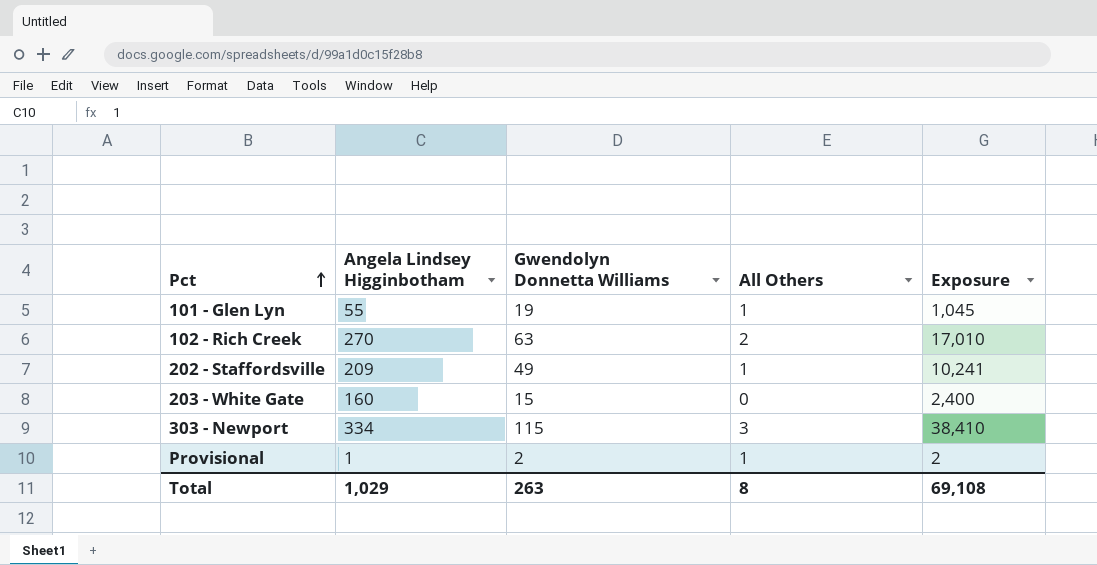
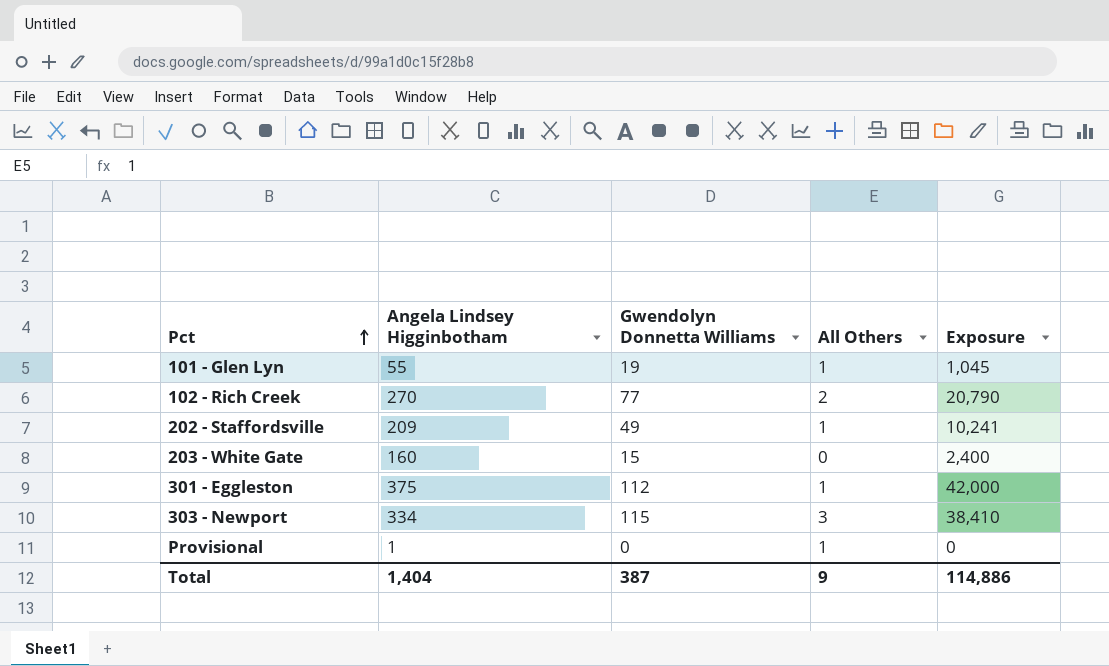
102 - Rich Creek | Gwendolyn Donnetta Williams: 63 -> 77
102 - Rich Creek | Exposure: 17,010 -> 20,790
row 301 - Eggleston: none -> 375 | 112 | 1 | 42,000
Provisional | Gwendolyn Donnetta Williams: 2 -> 0
Provisional | Exposure: 2 -> 0
Total | Angela Lindsey Higginbotham: 1,029 -> 1,404
Total | Gwendolyn Donnetta Williams: 263 -> 387
Total | All Others: 8 -> 9
Total | Exposure: 69,108 -> 114,886

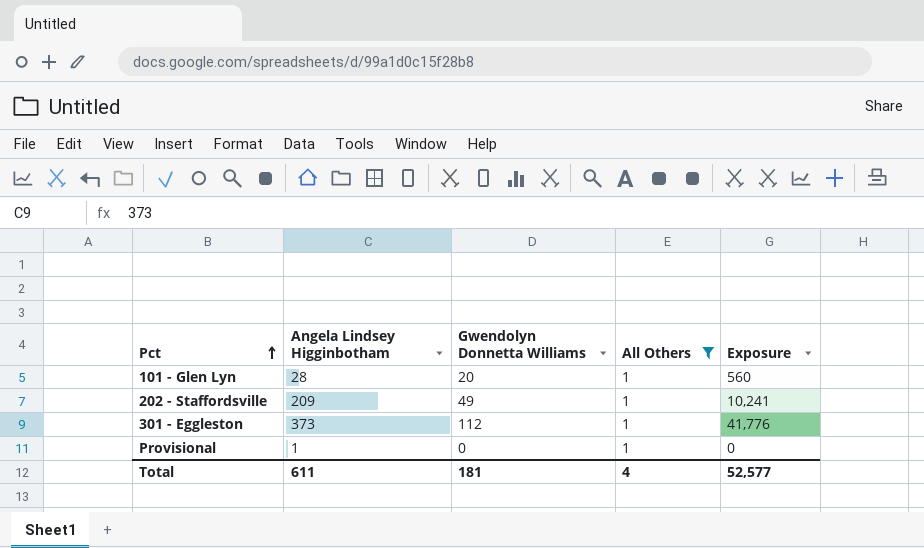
filter: none -> All Others = 1
101 - Glen Lyn | Angela Lindsey Higginbotham: 55 -> 28
101 - Glen Lyn | Gwendolyn Donnetta Williams: 19 -> 20
101 - Glen Lyn | Exposure: 1,045 -> 560
301 - Eggleston | Angela Lindsey Higginbotham: 375 -> 373
301 - Eggleston | Exposure: 42,000 -> 41,776
Total | Angela Lindsey Higginbotham: 1,404 -> 611
Total | Gwendolyn Donnetta Williams: 387 -> 181
Total | All Others: 9 -> 4
Total | Exposure: 114,886 -> 52,577

